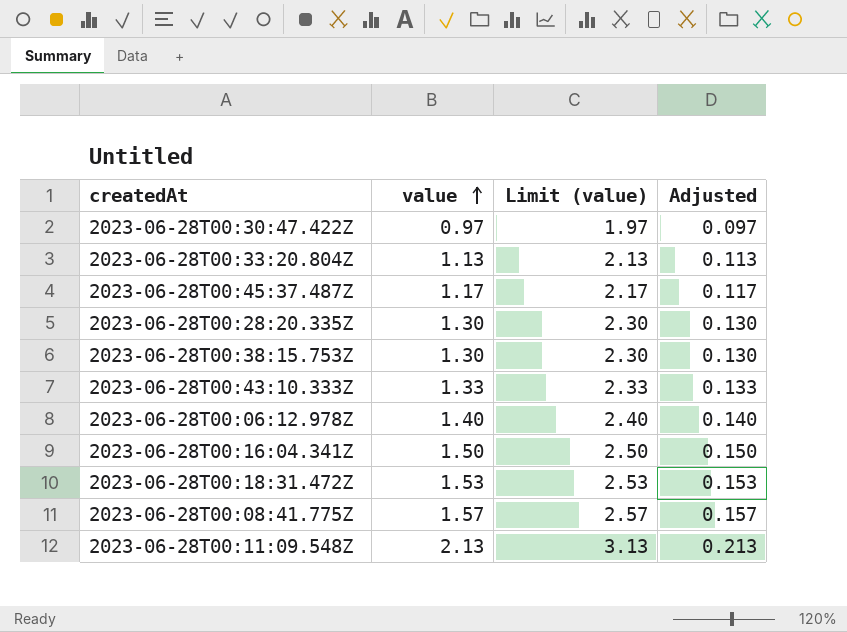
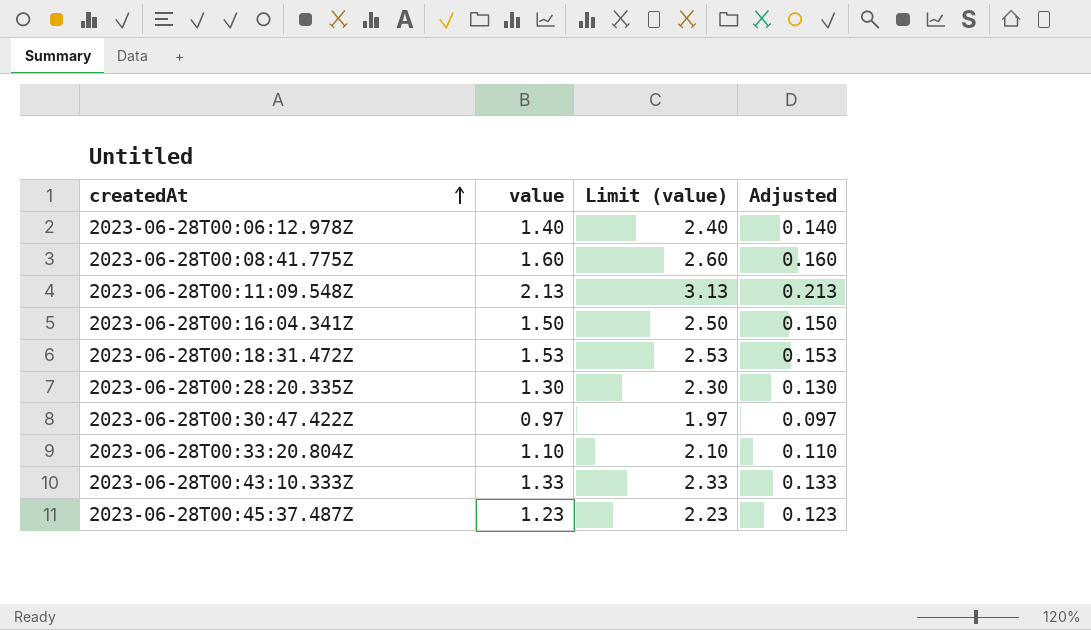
row order: value ascending -> createdAt ascending
row 2023-06-28T00:38:15.753Z: 1.30 | 2.30 | 0.130 -> none
2023-06-28T00:08:41.775Z | value: 1.57 -> 1.60
2023-06-28T00:08:41.775Z | Limit (value): 2.57 -> 2.60
2023-06-28T00:08:41.775Z | Adjusted: 0.157 -> 0.160
2023-06-28T00:33:20.804Z | value: 1.13 -> 1.10
2023-06-28T00:33:20.804Z | Limit (value): 2.13 -> 2.10
2023-06-28T00:33:20.804Z | Adjusted: 0.113 -> 0.110
2023-06-28T00:45:37.487Z | value: 1.17 -> 1.23
2023-06-28T00:45:37.487Z | Limit (value): 2.17 -> 2.23
2023-06-28T00:45:37.487Z | Adjusted: 0.117 -> 0.123

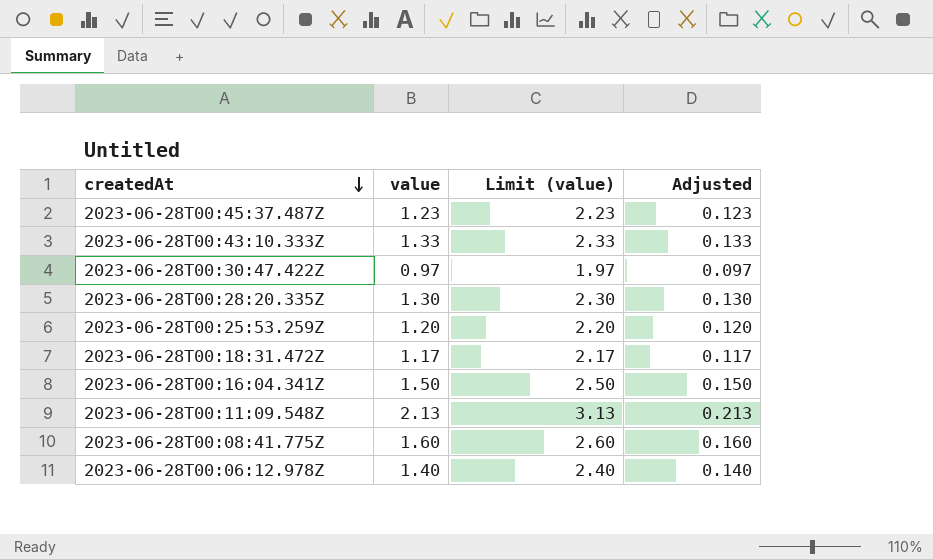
row order: createdAt ascending -> createdAt descending
row 2023-06-28T00:33:20.804Z: 1.10 | 2.10 | 0.110 -> none
row 2023-06-28T00:25:53.259Z: none -> 1.20 | 2.20 | 0.120
2023-06-28T00:18:31.472Z | value: 1.53 -> 1.17
2023-06-28T00:18:31.472Z | Limit (value): 2.53 -> 2.17
2023-06-28T00:18:31.472Z | Adjusted: 0.153 -> 0.117

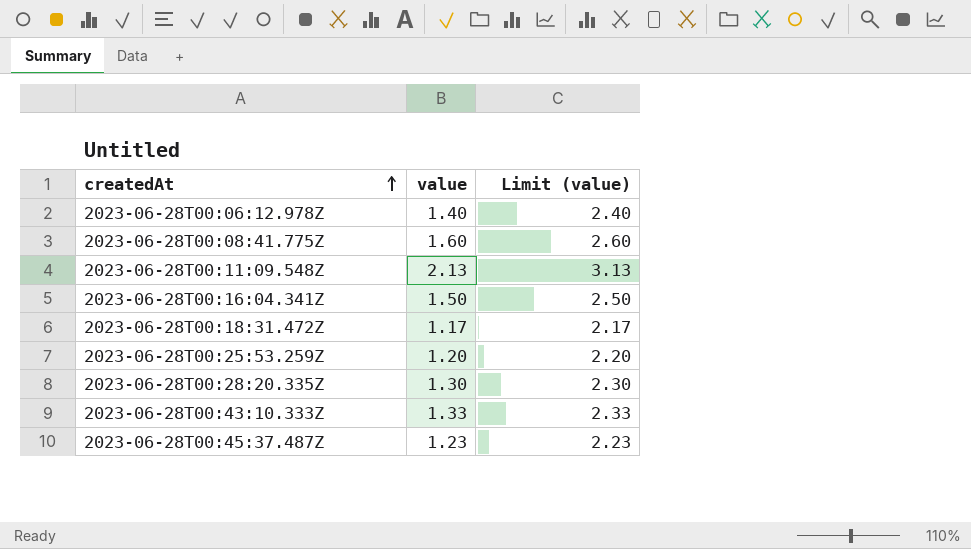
row order: createdAt descending -> createdAt ascending
column Adjusted | formula: [value] * 0.1 -> none
row 2023-06-28T00:30:47.422Z: 0.97 | 1.97 | 0.097 -> none

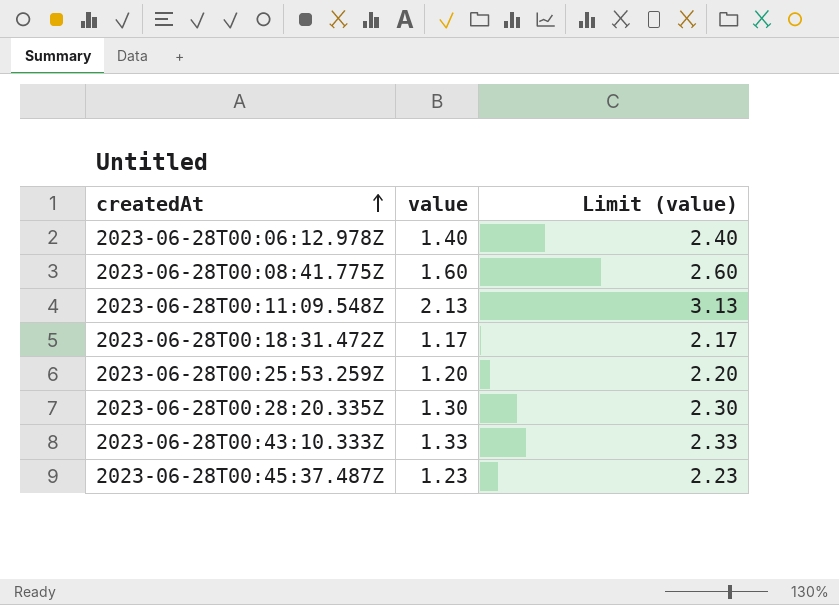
row 2023-06-28T00:16:04.341Z: 1.50 | 2.50 -> none

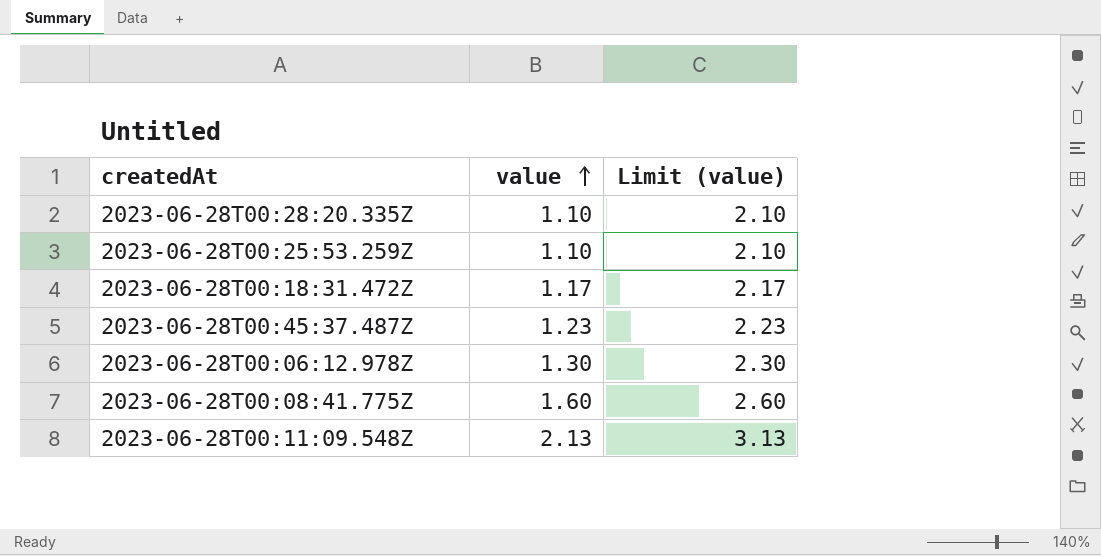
row order: createdAt ascending -> value ascending
row 2023-06-28T00:43:10.333Z: 1.33 | 2.33 -> none
2023-06-28T00:28:20.335Z | value: 1.30 -> 1.10
2023-06-28T00:28:20.335Z | Limit (value): 2.30 -> 2.10
2023-06-28T00:25:53.259Z | value: 1.20 -> 1.10
2023-06-28T00:25:53.259Z | Limit (value): 2.20 -> 2.10
2023-06-28T00:06:12.978Z | value: 1.40 -> 1.30
2023-06-28T00:06:12.978Z | Limit (value): 2.40 -> 2.30

